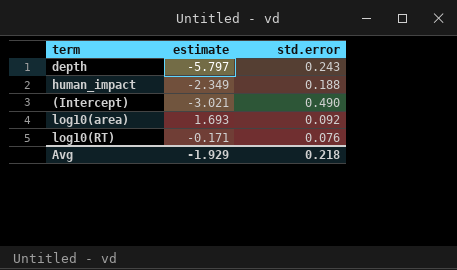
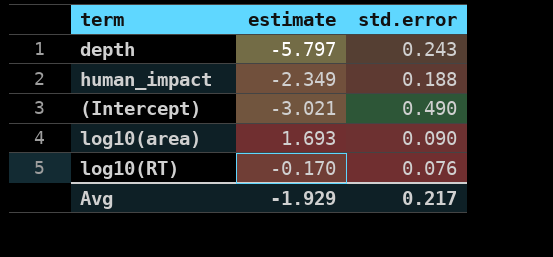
log10(area) | std.error: 0.092 -> 0.090
log10(RT) | estimate: -0.171 -> -0.170
Avg | std.error: 0.218 -> 0.217

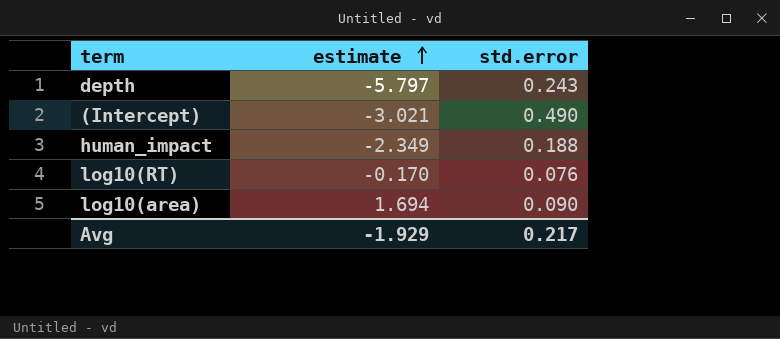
row order: none -> estimate ascending
log10(area) | estimate: 1.693 -> 1.694

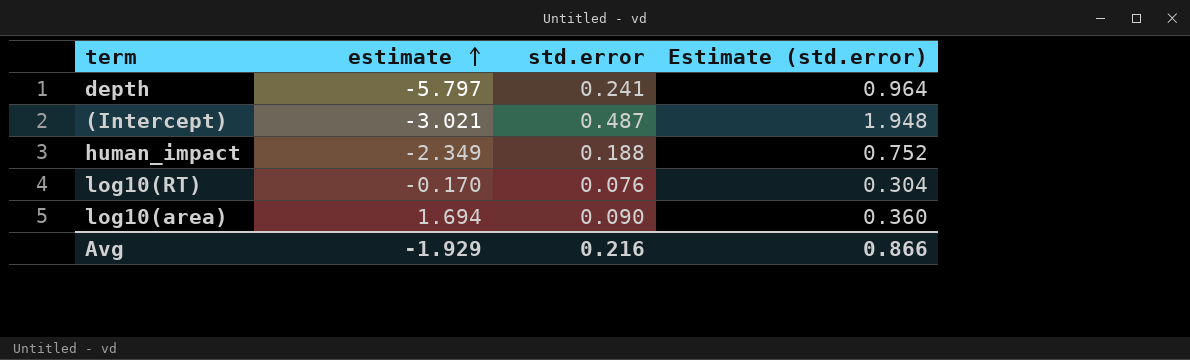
column Estimate (std.error) | formula: none -> [std.error] * 4
depth | std.error: 0.243 -> 0.241
(Intercept) | std.error: 0.490 -> 0.487
Avg | std.error: 0.217 -> 0.216

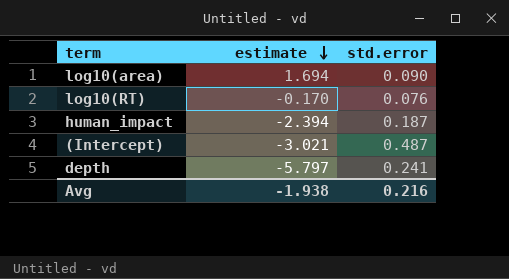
row order: estimate ascending -> estimate descending
column Estimate (std.error) | formula: [std.error] * 4 -> none
human_impact | estimate: -2.349 -> -2.394
human_impact | std.error: 0.188 -> 0.187
Avg | estimate: -1.929 -> -1.938

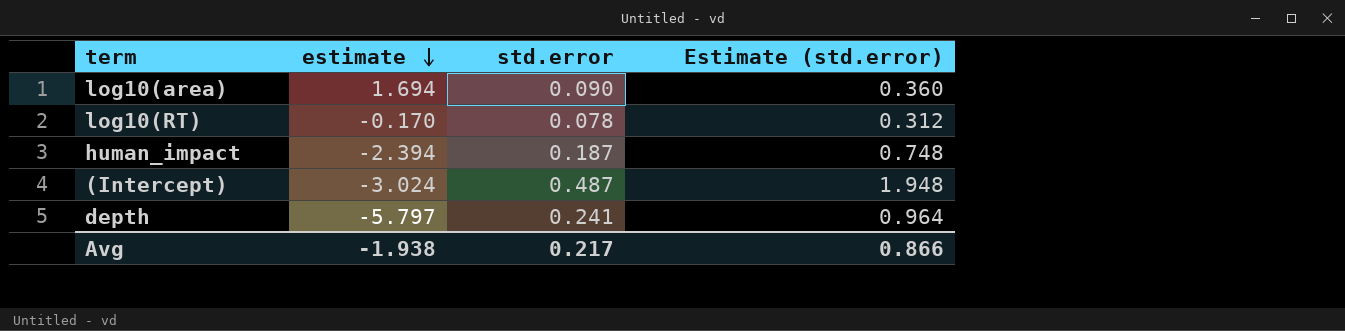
column Estimate (std.error) | formula: none -> [std.error] * 4
log10(RT) | std.error: 0.076 -> 0.078
(Intercept) | estimate: -3.021 -> -3.024
Avg | std.error: 0.216 -> 0.217

